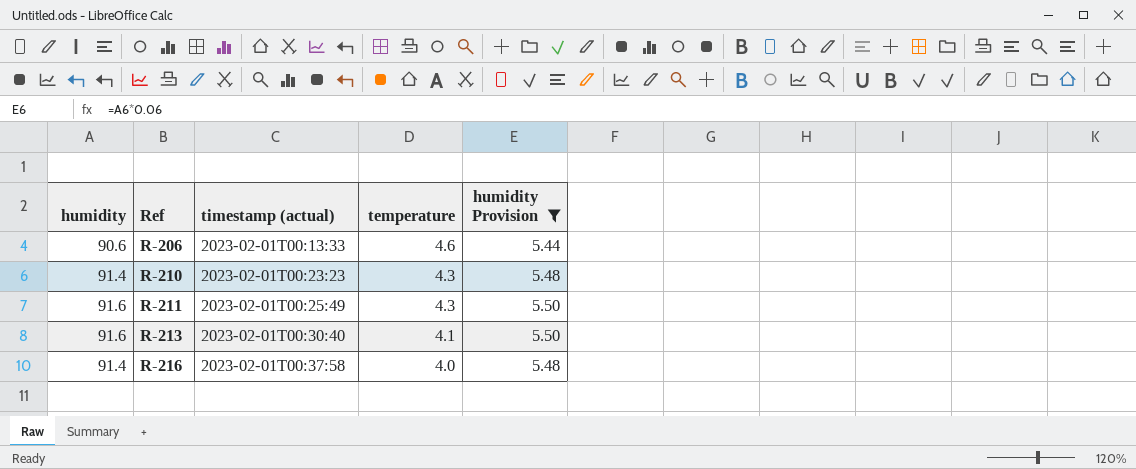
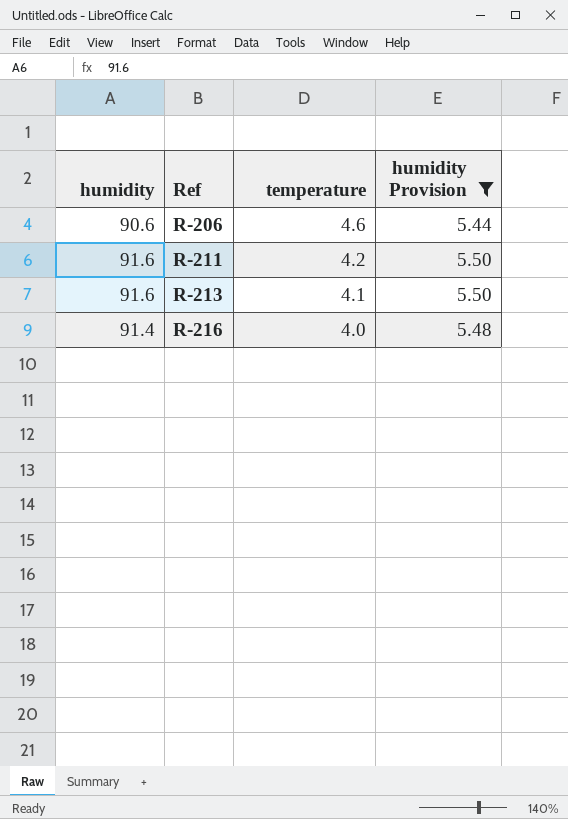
column timestamp (actual) | position: 3 -> none
row R-210: 91.4 | 2023-02-01T00:23:23 | 4.3 | 5.48 -> none
R-211 | temperature: 4.3 -> 4.2

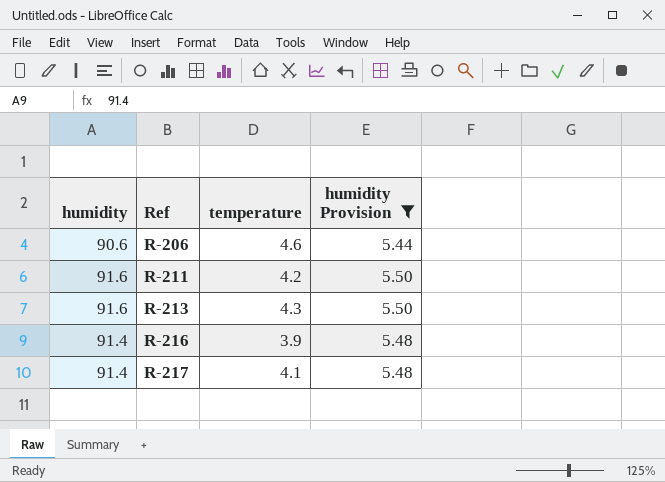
R-213 | temperature: 4.1 -> 4.3
R-216 | temperature: 4.0 -> 3.9
row R-217: none -> 91.4 | 4.1 | 5.48

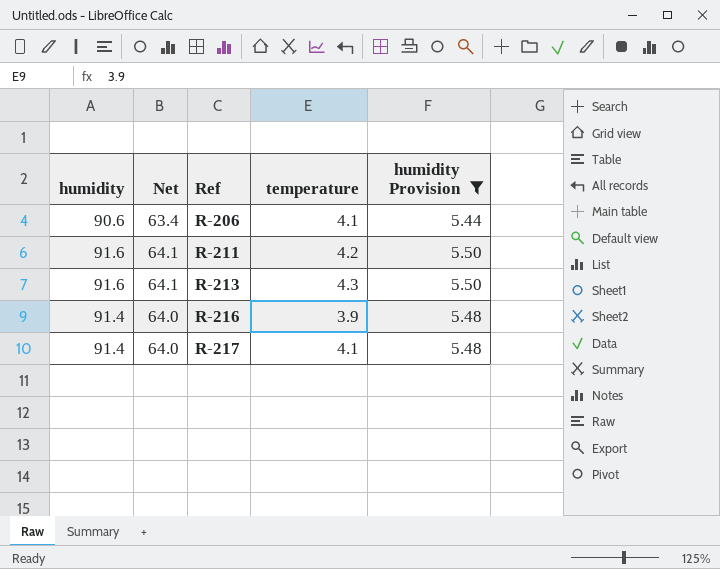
column Net | formula: none -> [humidity] * 0.7
R-206 | temperature: 4.6 -> 4.1

